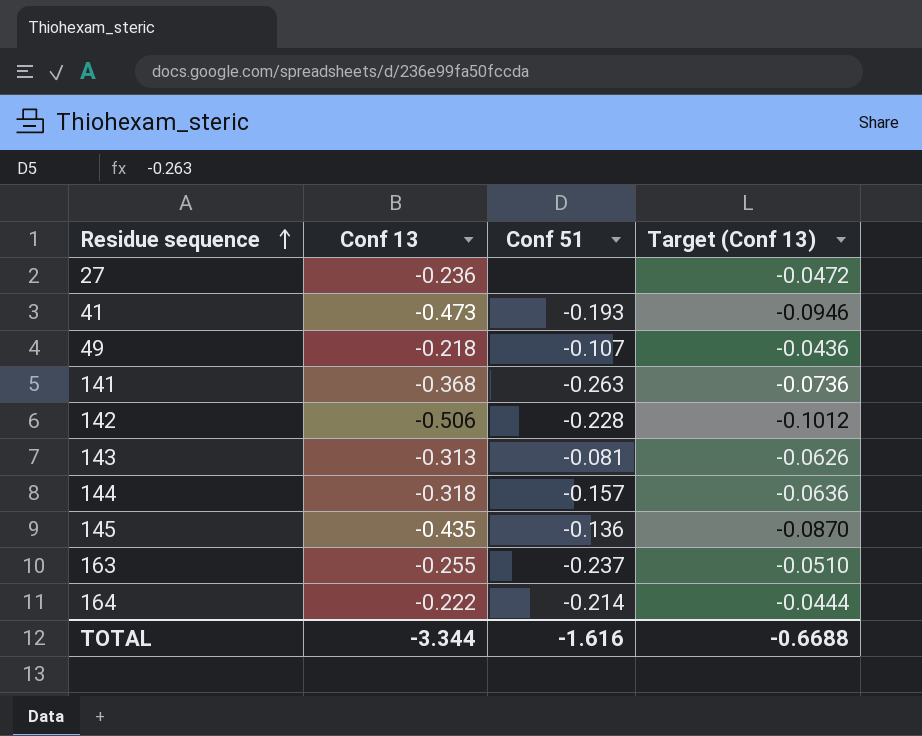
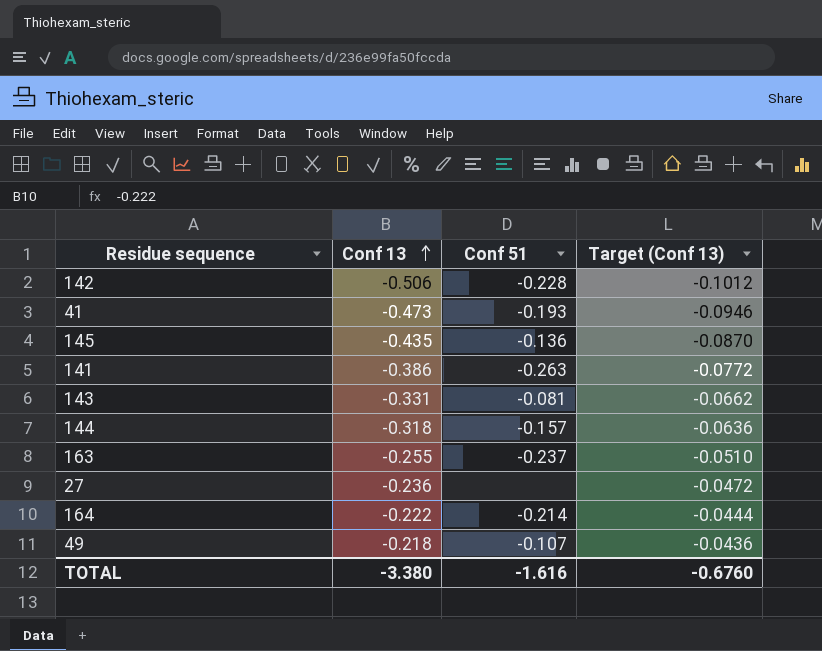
row order: Residue sequence ascending -> Conf 13 ascending
141 | Conf 13: -0.368 -> -0.386
141 | Target (Conf 13): -0.0736 -> -0.0772
143 | Conf 13: -0.313 -> -0.331
143 | Target (Conf 13): -0.0626 -> -0.0662
TOTAL | Conf 13: -3.344 -> -3.380
TOTAL | Target (Conf 13): -0.6688 -> -0.6760

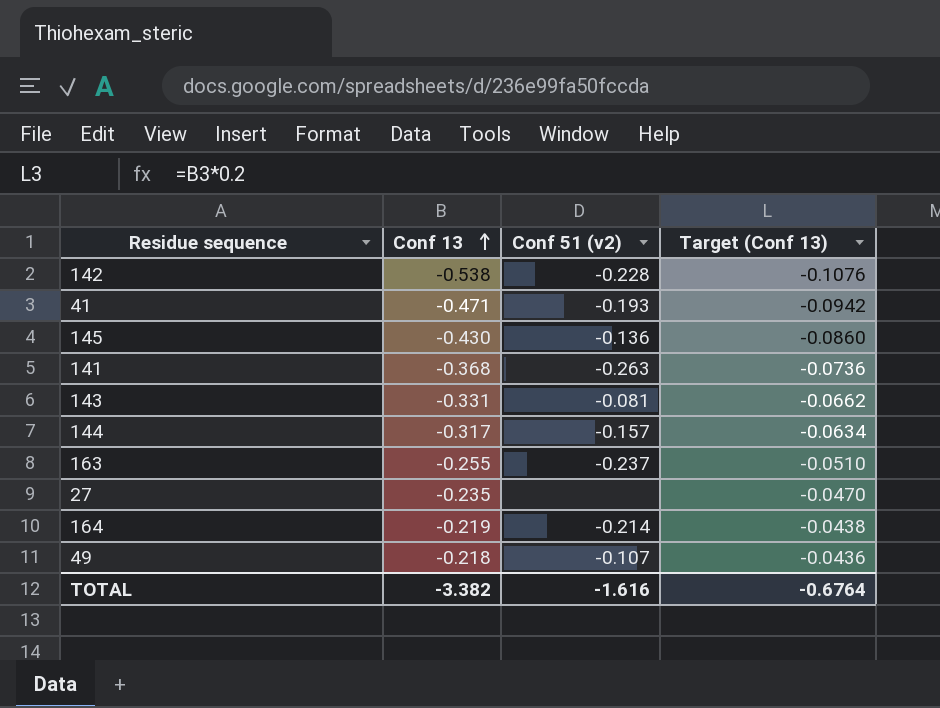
column name: Conf 51 -> Conf 51 (v2)
142 | Conf 13: -0.506 -> -0.538
142 | Target (Conf 13): -0.1012 -> -0.1076
41 | Conf 13: -0.473 -> -0.471
41 | Target (Conf 13): -0.0946 -> -0.0942
145 | Conf 13: -0.435 -> -0.430
145 | Target (Conf 13): -0.0870 -> -0.0860
141 | Conf 13: -0.386 -> -0.368
141 | Target (Conf 13): -0.0772 -> -0.0736
144 | Conf 13: -0.318 -> -0.317
144 | Target (Conf 13): -0.0636 -> -0.0634
27 | Conf 13: -0.236 -> -0.235
27 | Target (Conf 13): -0.0472 -> -0.0470
164 | Conf 13: -0.222 -> -0.219
164 | Target (Conf 13): -0.0444 -> -0.0438
TOTAL | Conf 13: -3.380 -> -3.382
TOTAL | Target (Conf 13): -0.6760 -> -0.6764

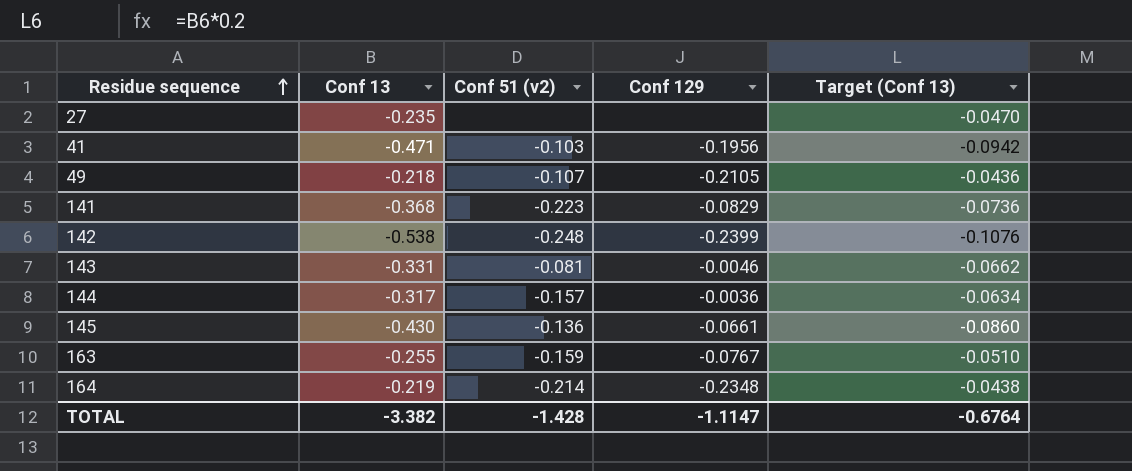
row order: Conf 13 ascending -> Residue sequence ascending
column Conf 129 | position: none -> 4
41 | Conf 51 (v2): -0.193 -> -0.103
141 | Conf 51 (v2): -0.263 -> -0.223
142 | Conf 51 (v2): -0.228 -> -0.248
163 | Conf 51 (v2): -0.237 -> -0.159
TOTAL | Conf 51 (v2): -1.616 -> -1.428

